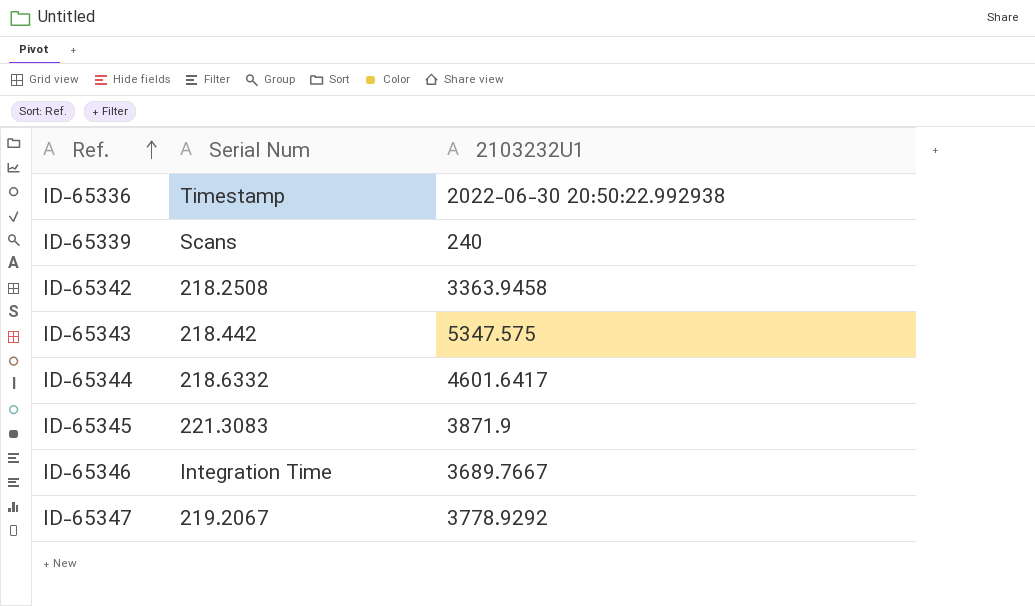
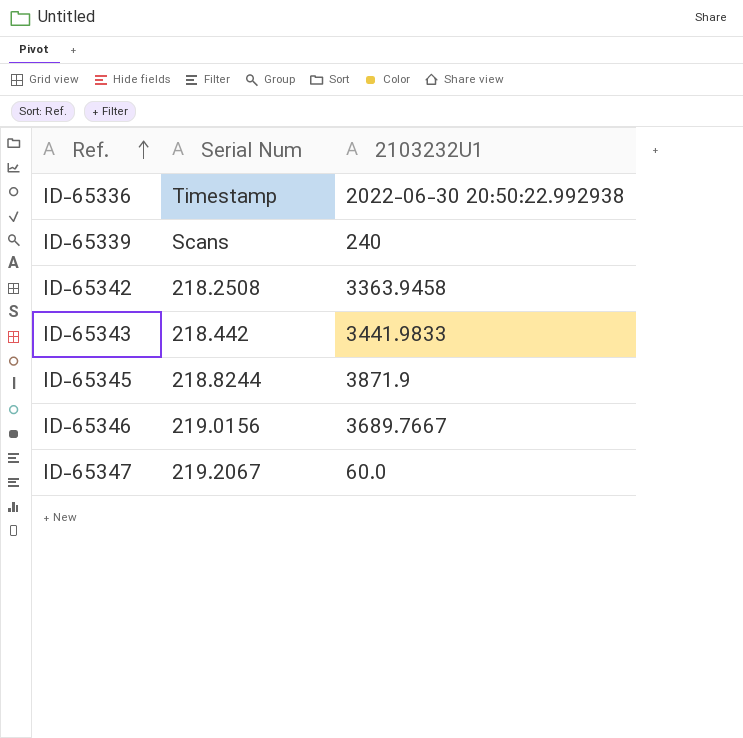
row ID-65344: 218.6332 | 4601.6417 -> none
ID-65343 | 2103232U1: 5347.575 -> 3441.9833
ID-65345 | Serial Num: 221.3083 -> 218.8244
ID-65346 | Serial Num: Integration Time -> 219.0156
ID-65347 | 2103232U1: 3778.9292 -> 60.0

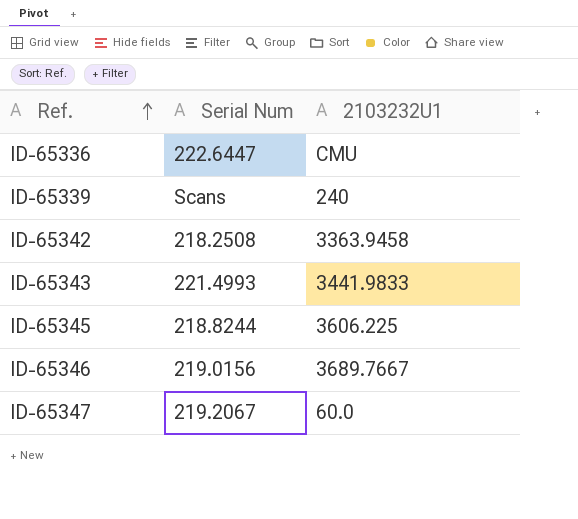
ID-65336 | Serial Num: Timestamp -> 222.6447
ID-65336 | 2103232U1: 2022-06-30 20:50:22.992938 -> CMU
ID-65343 | Serial Num: 218.442 -> 221.4993
ID-65345 | 2103232U1: 3871.9 -> 3606.225

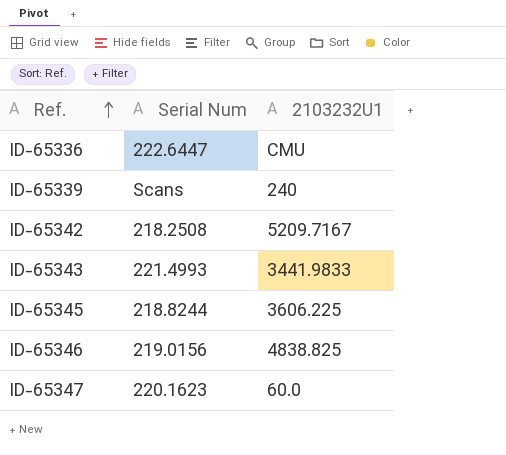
ID-65342 | 2103232U1: 3363.9458 -> 5209.7167
ID-65346 | 2103232U1: 3689.7667 -> 4838.825
ID-65347 | Serial Num: 219.2067 -> 220.1623

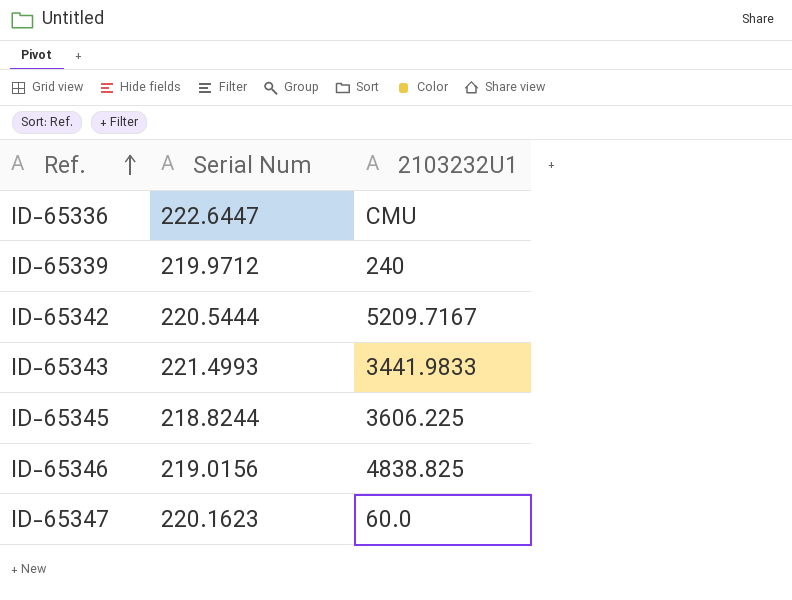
ID-65339 | Serial Num: Scans -> 219.9712
ID-65342 | Serial Num: 218.2508 -> 220.5444

